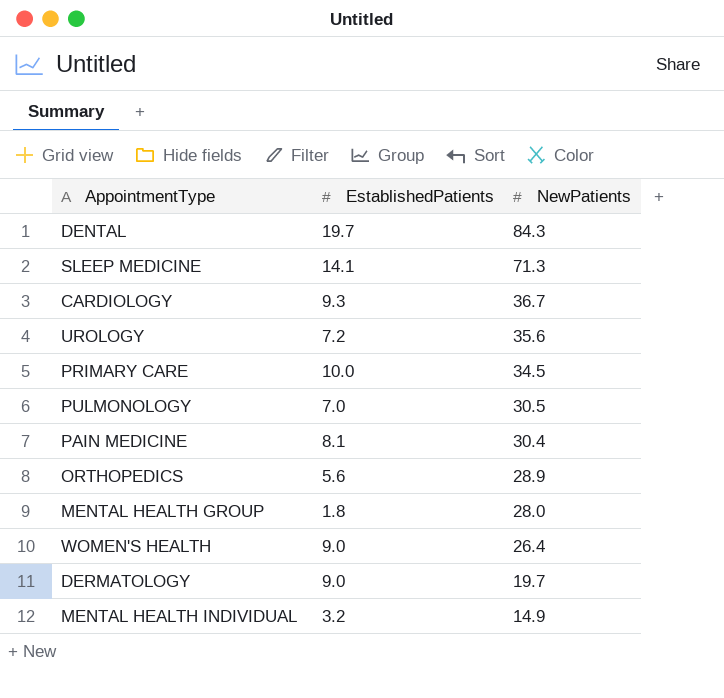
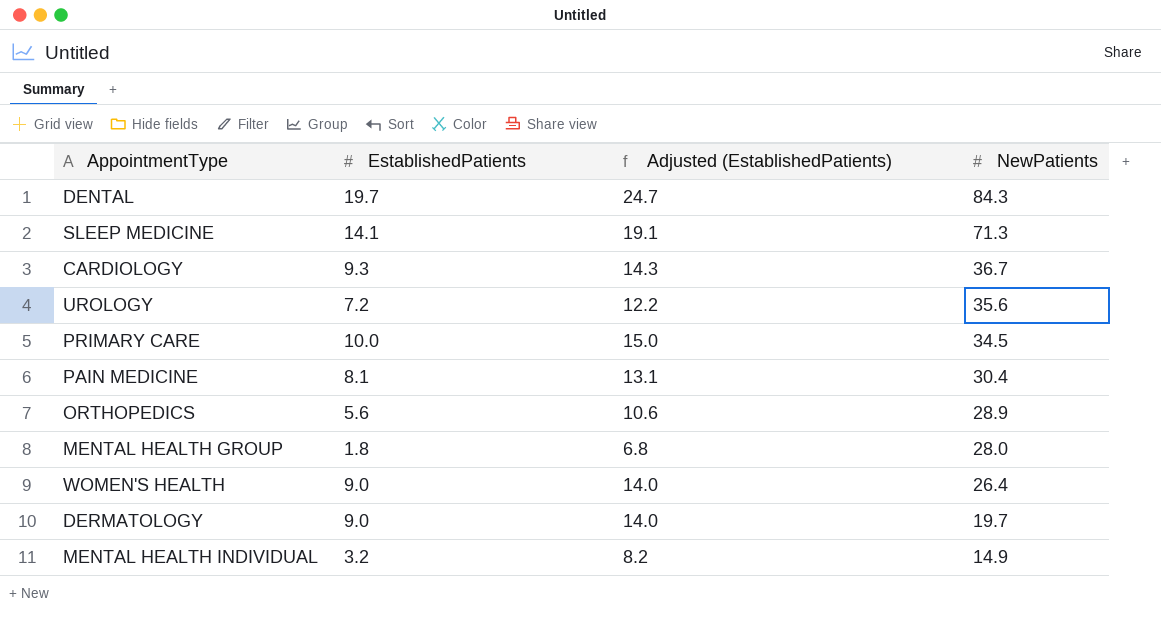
column Adjusted (EstablishedPatients) | formula: none -> [EstablishedPatients] + 5
row PULMONOLOGY: 7.0 | 30.5 -> none

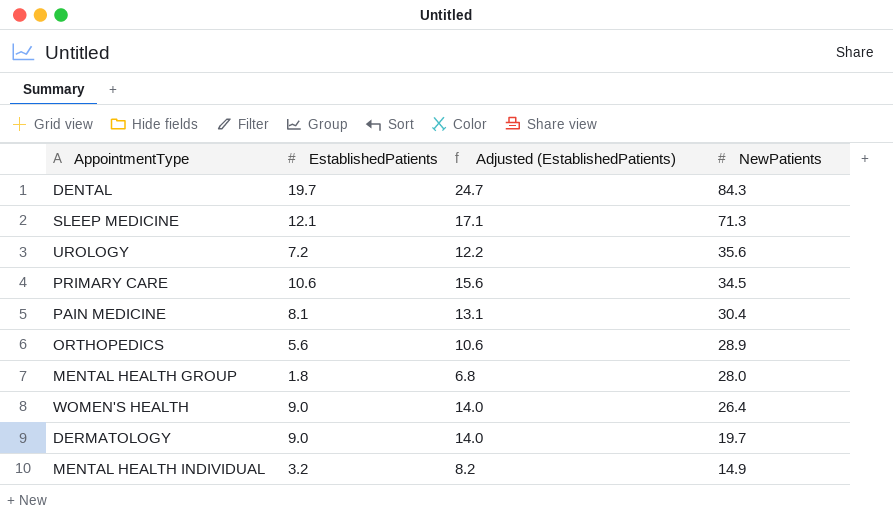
row CARDIOLOGY: 9.3 | 14.3 | 36.7 -> none
SLEEP MEDICINE | EstablishedPatients: 14.1 -> 12.1
SLEEP MEDICINE | Adjusted (EstablishedPatients): 19.1 -> 17.1
PRIMARY CARE | EstablishedPatients: 10.0 -> 10.6
PRIMARY CARE | Adjusted (EstablishedPatients): 15.0 -> 15.6

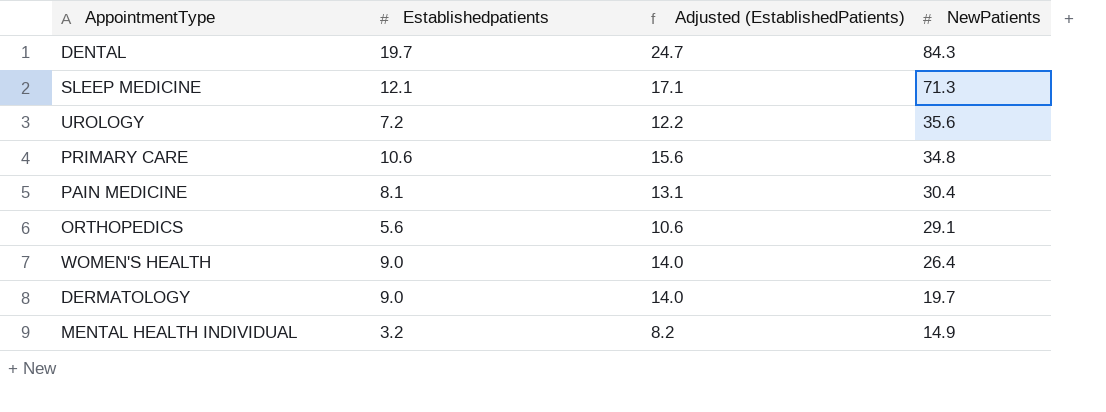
column name: EstablishedPatients -> Establishedpatients
row MENTAL HEALTH GROUP: 1.8 | 6.8 | 28.0 -> none
PRIMARY CARE | NewPatients: 34.5 -> 34.8
ORTHOPEDICS | NewPatients: 28.9 -> 29.1

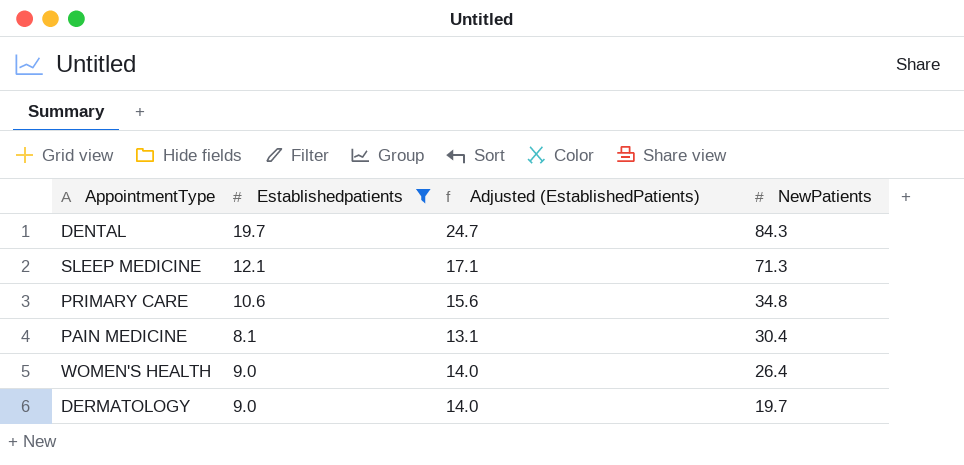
filter: none -> Establishedpatients >= 8.1

